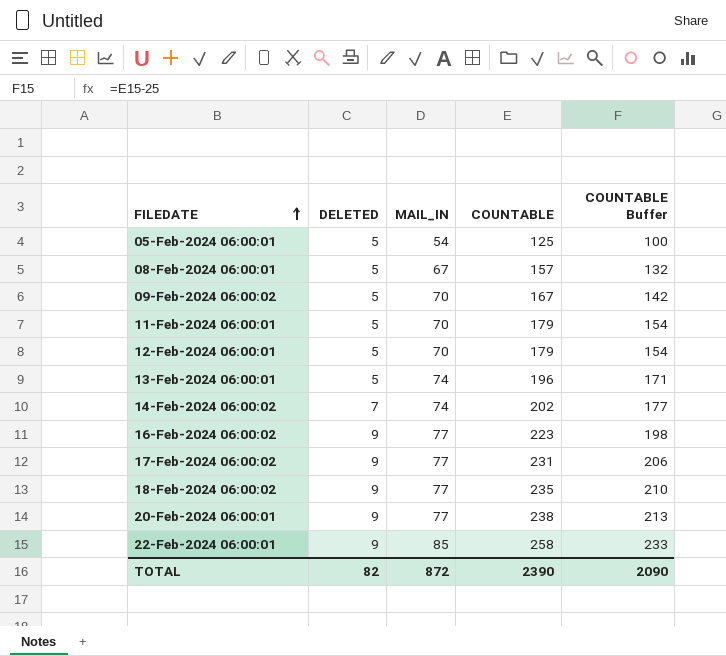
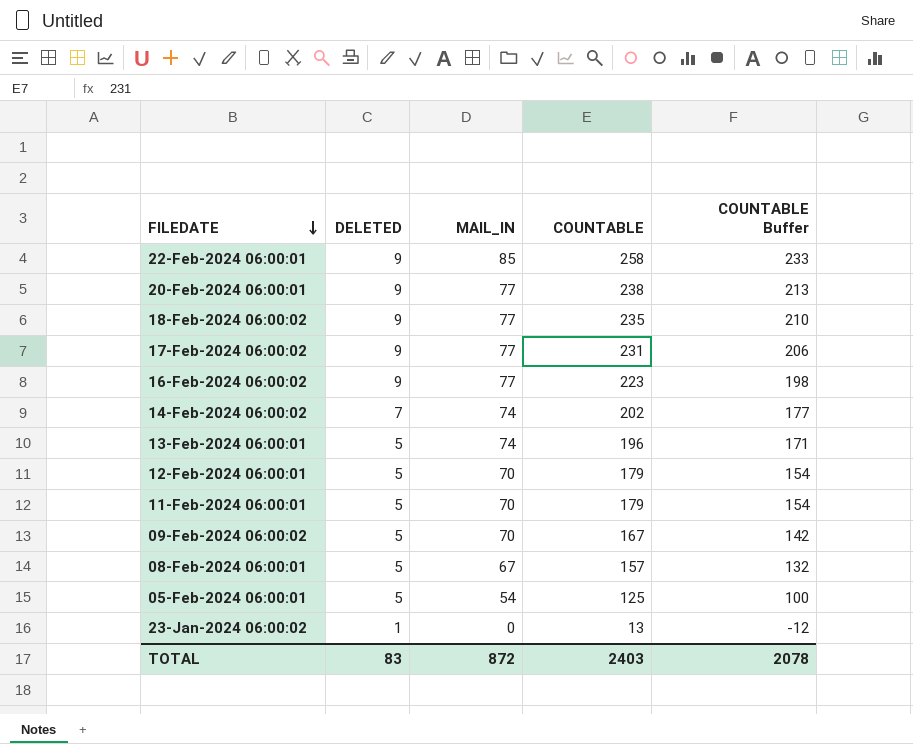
row order: FILEDATE ascending -> FILEDATE descending
row 23-Jan-2024 06:00:02: none -> 1 | 0 | 13 | -12
TOTAL | DELETED: 82 -> 83
TOTAL | COUNTABLE: 2390 -> 2403
TOTAL | COUNTABLE Buffer: 2090 -> 2078

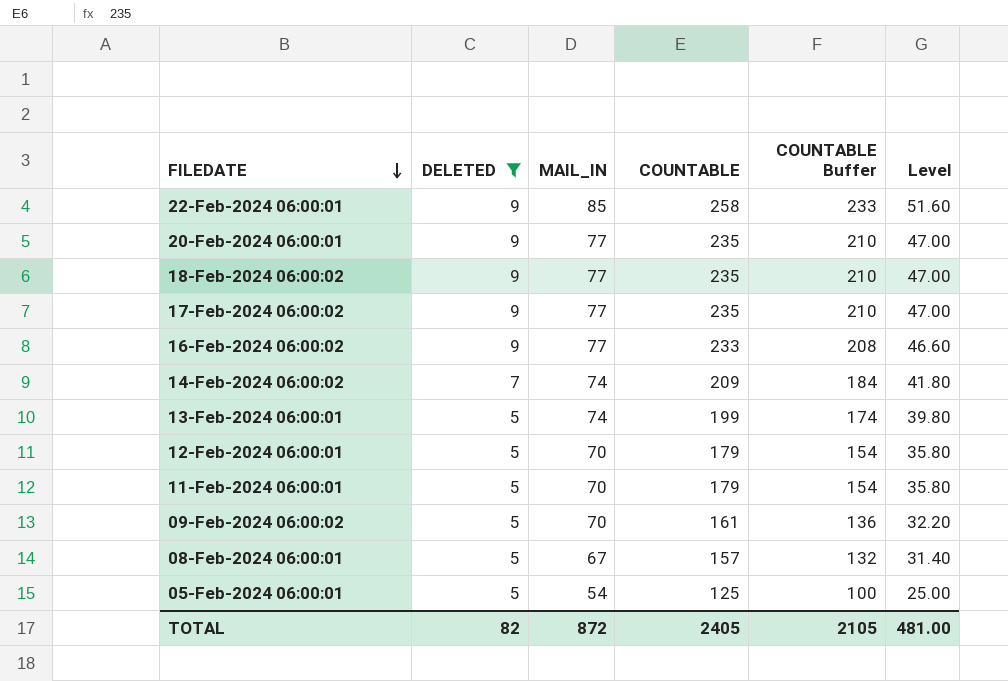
filter: none -> DELETED != 1
column Level | formula: none -> [COUNTABLE] * 0.2
20-Feb-2024 06:00:01 | COUNTABLE: 238 -> 235
20-Feb-2024 06:00:01 | COUNTABLE Buffer: 213 -> 210
17-Feb-2024 06:00:02 | COUNTABLE: 231 -> 235
17-Feb-2024 06:00:02 | COUNTABLE Buffer: 206 -> 210
16-Feb-2024 06:00:02 | COUNTABLE: 223 -> 233
16-Feb-2024 06:00:02 | COUNTABLE Buffer: 198 -> 208
14-Feb-2024 06:00:02 | COUNTABLE: 202 -> 209
14-Feb-2024 06:00:02 | COUNTABLE Buffer: 177 -> 184
13-Feb-2024 06:00:01 | COUNTABLE: 196 -> 199
13-Feb-2024 06:00:01 | COUNTABLE Buffer: 171 -> 174
09-Feb-2024 06:00:02 | COUNTABLE: 167 -> 161
09-Feb-2024 06:00:02 | COUNTABLE Buffer: 142 -> 136
TOTAL | DELETED: 83 -> 82
TOTAL | COUNTABLE: 2403 -> 2405
TOTAL | COUNTABLE Buffer: 2078 -> 2105

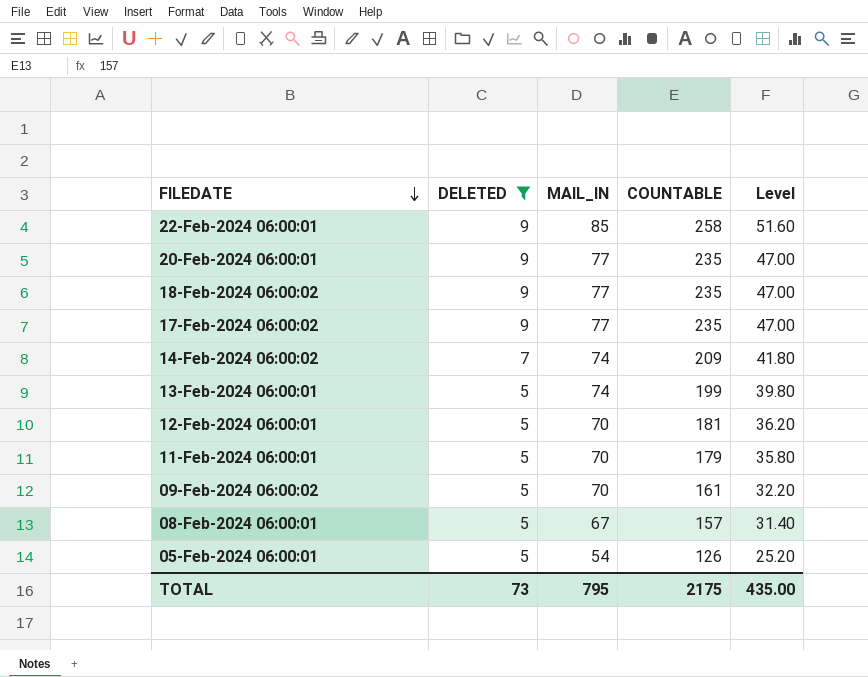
column COUNTABLE Buffer | formula: [COUNTABLE] - 25 -> none
row 16-Feb-2024 06:00:02: 9 | 77 | 233 | 208 | 46.60 -> none
12-Feb-2024 06:00:01 | COUNTABLE: 179 -> 181
12-Feb-2024 06:00:01 | Level: 35.80 -> 36.20
05-Feb-2024 06:00:01 | COUNTABLE: 125 -> 126
05-Feb-2024 06:00:01 | Level: 25.00 -> 25.20
TOTAL | DELETED: 82 -> 73
TOTAL | MAIL_IN: 872 -> 795
TOTAL | COUNTABLE: 2405 -> 2175
TOTAL | Level: 481.00 -> 435.00

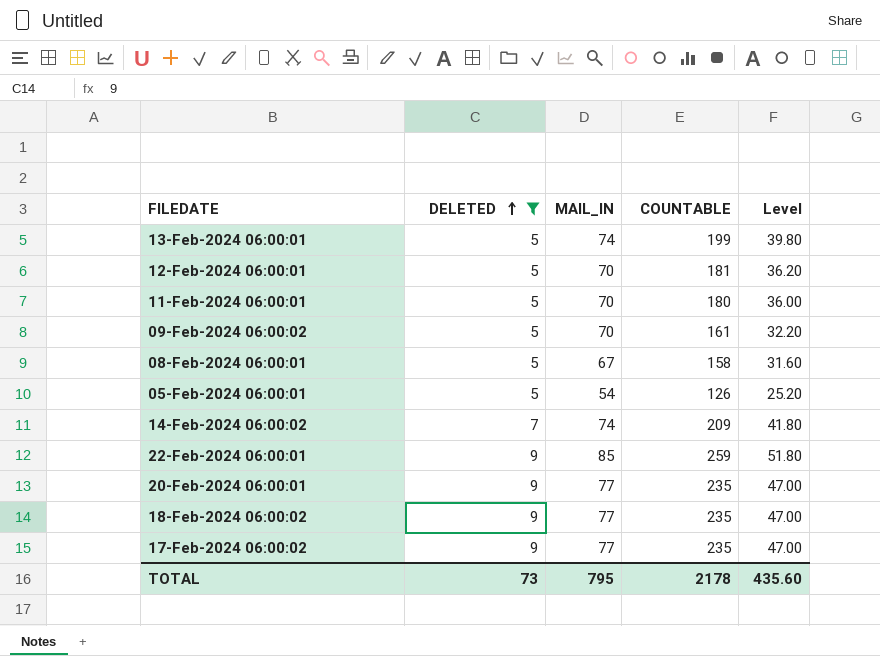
row order: FILEDATE descending -> DELETED ascending
11-Feb-2024 06:00:01 | COUNTABLE: 179 -> 180
11-Feb-2024 06:00:01 | Level: 35.80 -> 36.00
08-Feb-2024 06:00:01 | COUNTABLE: 157 -> 158
08-Feb-2024 06:00:01 | Level: 31.40 -> 31.60
22-Feb-2024 06:00:01 | COUNTABLE: 258 -> 259
22-Feb-2024 06:00:01 | Level: 51.60 -> 51.80
TOTAL | COUNTABLE: 2175 -> 2178
TOTAL | Level: 435.00 -> 435.60

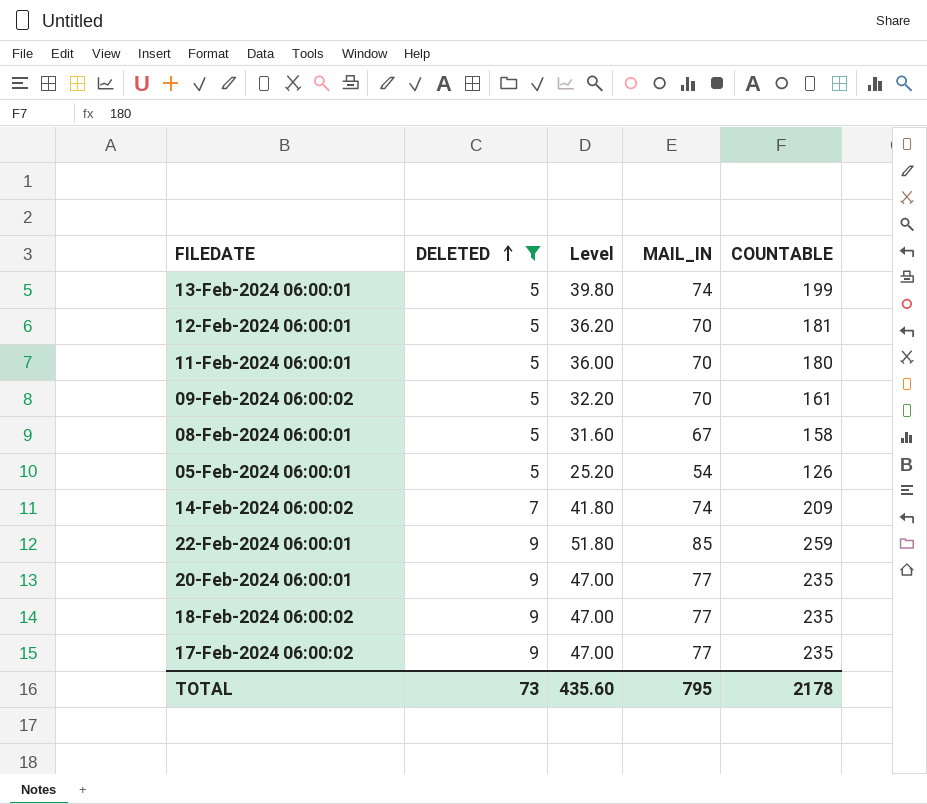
column Level | position: 5 -> 3

